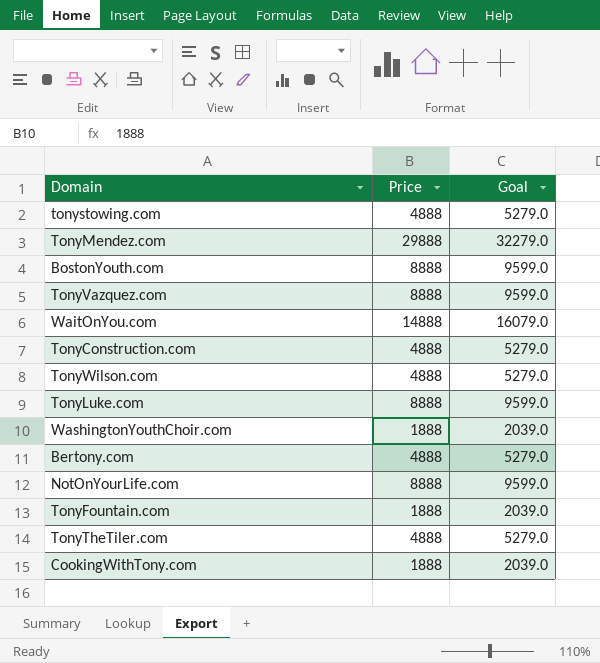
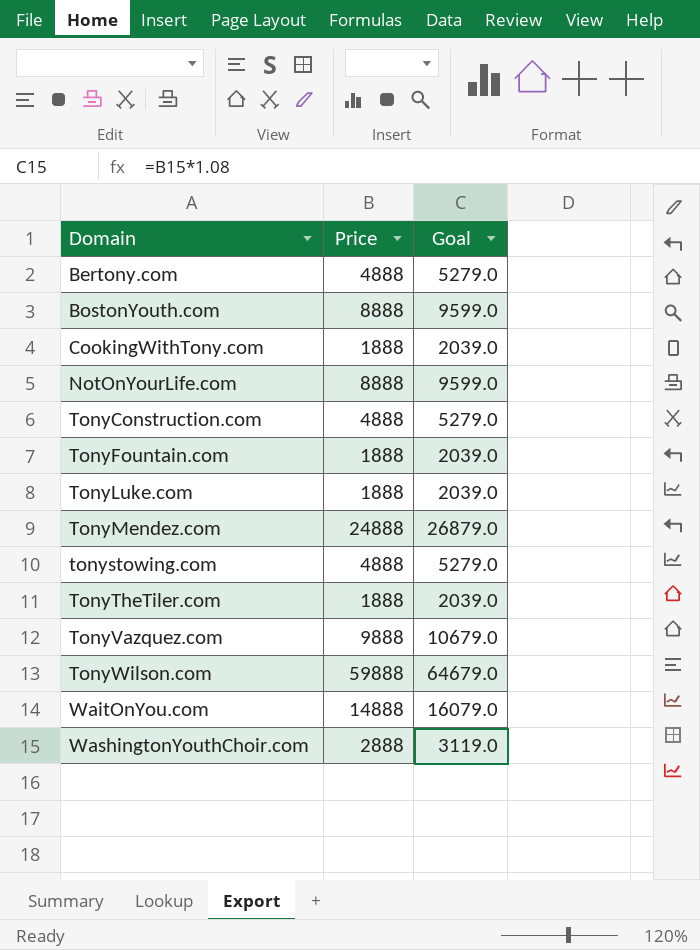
row order: none -> Domain ascending
TonyLuke.com | Price: 8888 -> 1888
TonyLuke.com | Goal: 9599.0 -> 2039.0
TonyMendez.com | Price: 29888 -> 24888
TonyMendez.com | Goal: 32279.0 -> 26879.0
TonyTheTiler.com | Price: 4888 -> 1888
TonyTheTiler.com | Goal: 5279.0 -> 2039.0
TonyVazquez.com | Price: 8888 -> 9888
TonyVazquez.com | Goal: 9599.0 -> 10679.0
TonyWilson.com | Price: 4888 -> 59888
TonyWilson.com | Goal: 5279.0 -> 64679.0
WashingtonYouthChoir.com | Price: 1888 -> 2888
WashingtonYouthChoir.com | Goal: 2039.0 -> 3119.0

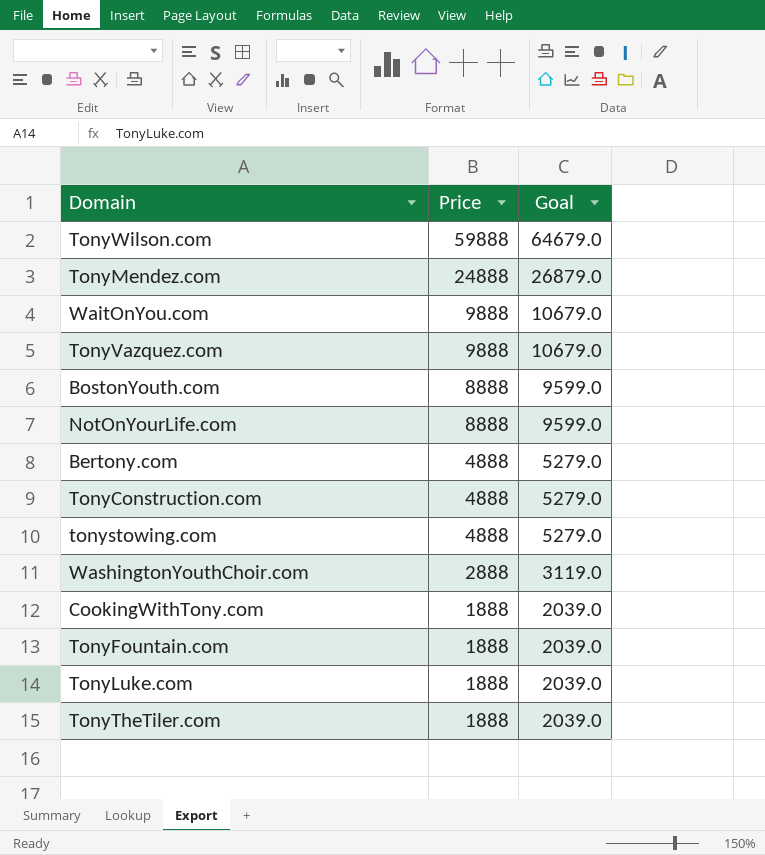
row order: Domain ascending -> Price descending
WaitOnYou.com | Price: 14888 -> 9888
WaitOnYou.com | Goal: 16079.0 -> 10679.0

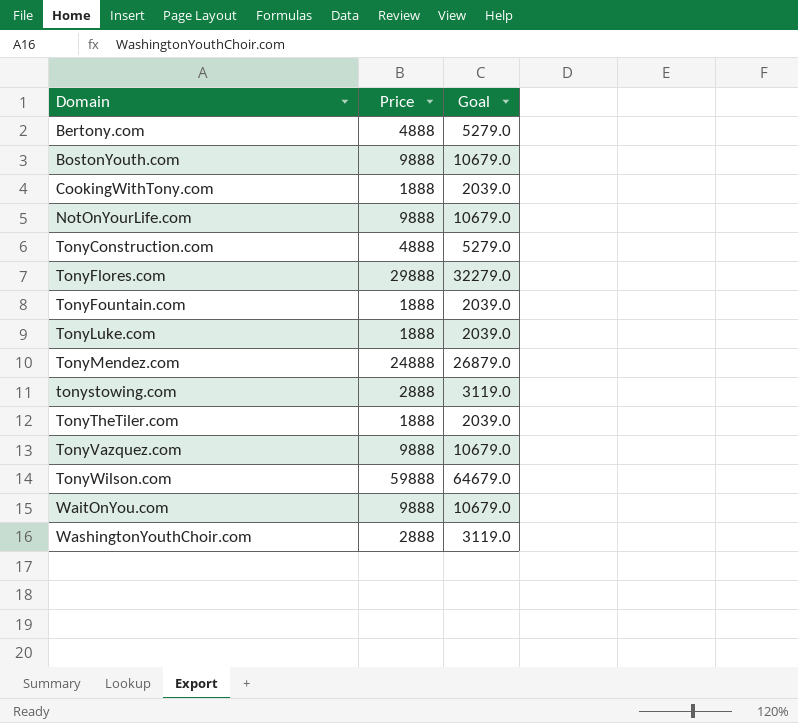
row order: Price descending -> Domain ascending
BostonYouth.com | Price: 8888 -> 9888
BostonYouth.com | Goal: 9599.0 -> 10679.0
NotOnYourLife.com | Price: 8888 -> 9888
NotOnYourLife.com | Goal: 9599.0 -> 10679.0
row TonyFlores.com: none -> 29888 | 32279.0
tonystowing.com | Price: 4888 -> 2888
tonystowing.com | Goal: 5279.0 -> 3119.0

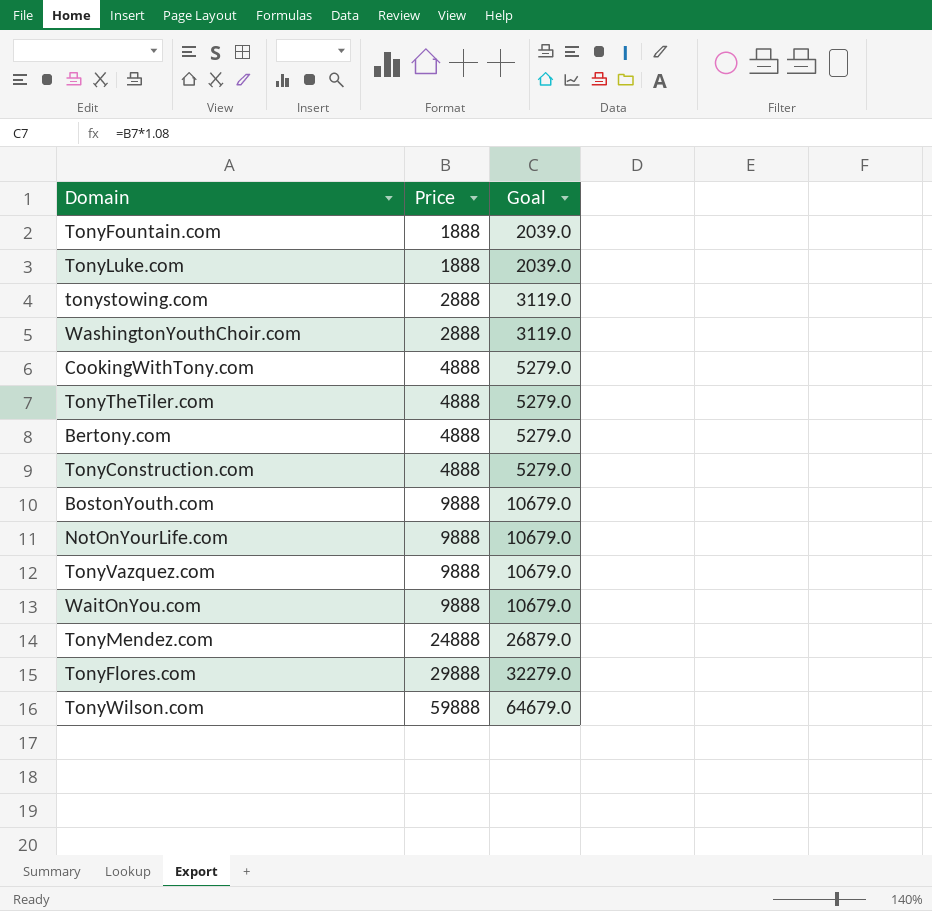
row order: Domain ascending -> Price ascending
CookingWithTony.com | Price: 1888 -> 4888
CookingWithTony.com | Goal: 2039.0 -> 5279.0
TonyTheTiler.com | Price: 1888 -> 4888
TonyTheTiler.com | Goal: 2039.0 -> 5279.0

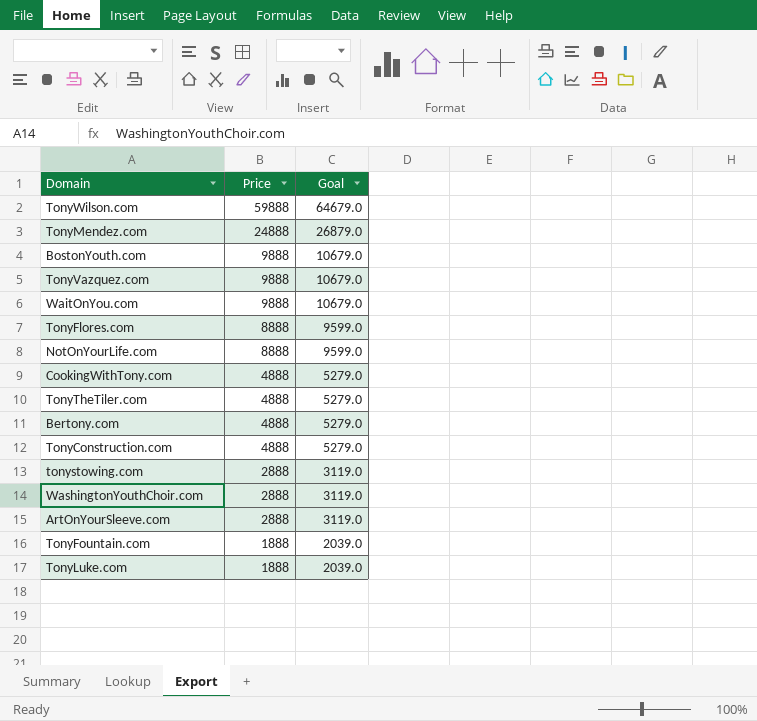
row order: Price ascending -> Price descending
TonyFlores.com | Price: 29888 -> 8888
TonyFlores.com | Goal: 32279.0 -> 9599.0
NotOnYourLife.com | Price: 9888 -> 8888
NotOnYourLife.com | Goal: 10679.0 -> 9599.0
row ArtOnYourSleeve.com: none -> 2888 | 3119.0

